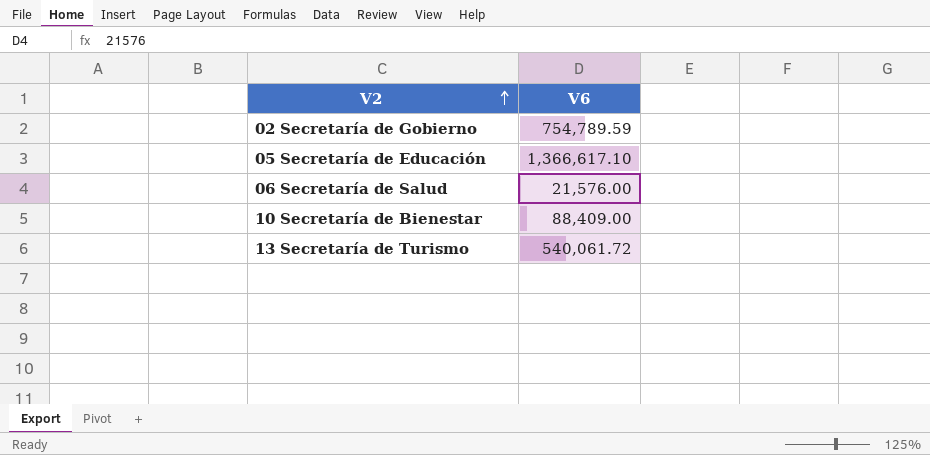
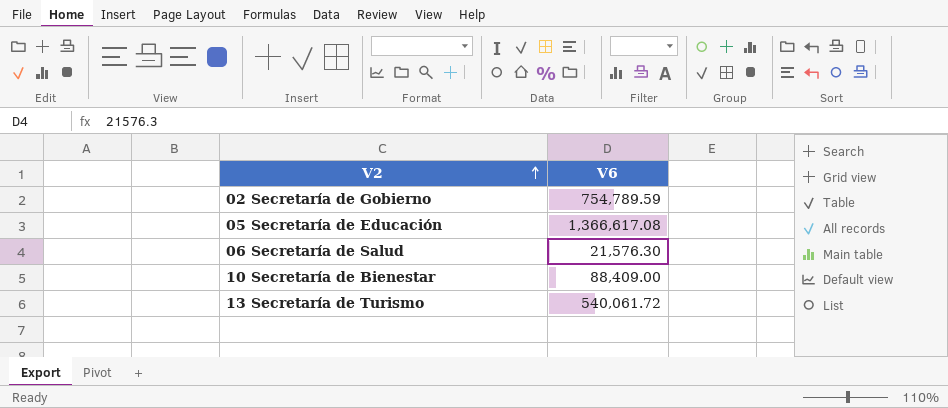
05 Secretaría de Educación | V6: 1,366,617.10 -> 1,366,617.08
06 Secretaría de Salud | V6: 21,576.00 -> 21,576.30

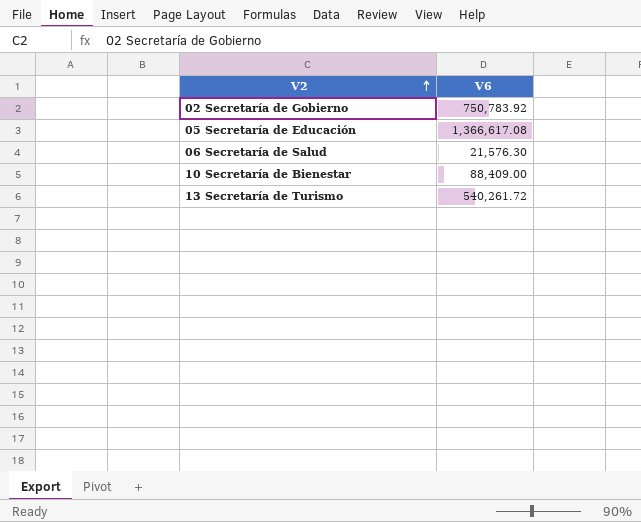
02 Secretaría de Gobierno | V6: 754,789.59 -> 750,783.92
13 Secretaría de Turismo | V6: 540,061.72 -> 540,261.72

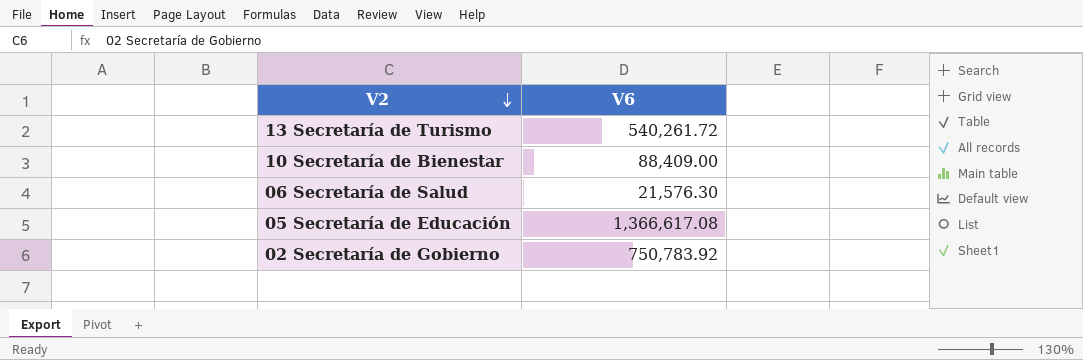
row order: V2 ascending -> V2 descending

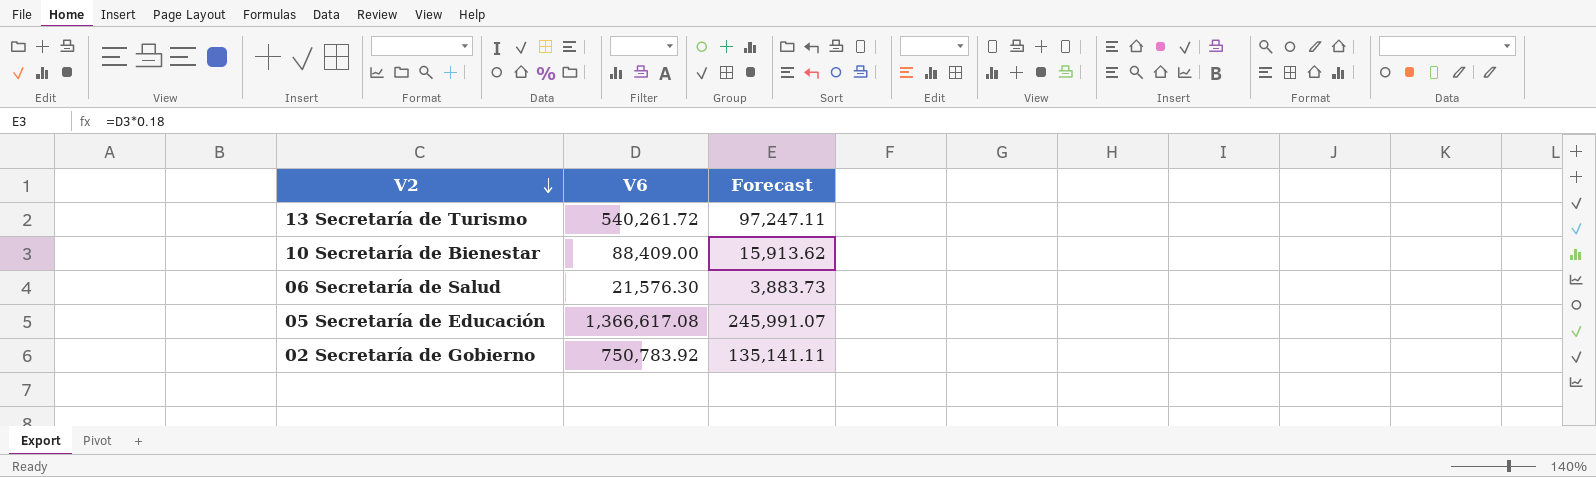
column Forecast | formula: none -> [V6] * 0.18

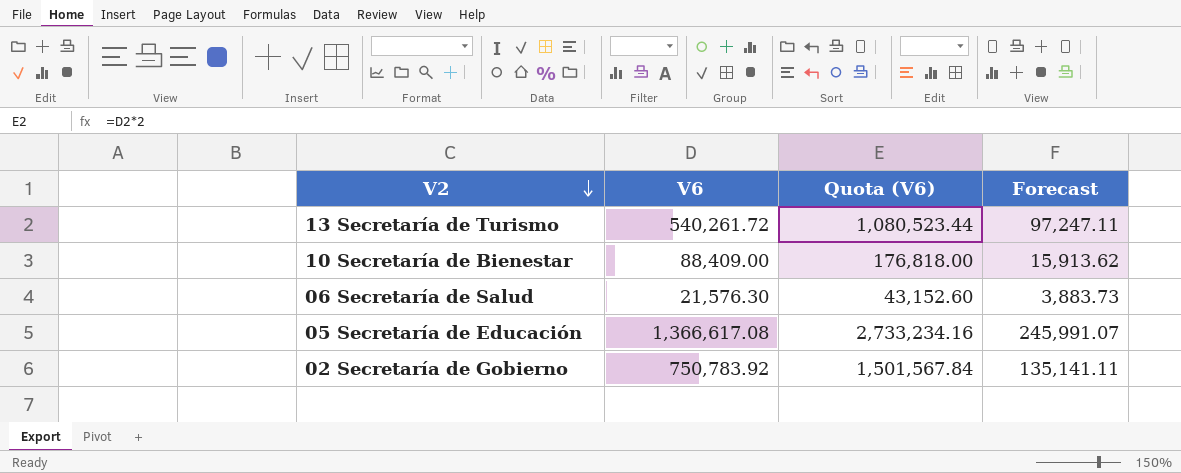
column Quota (V6) | formula: none -> [V6] * 2

